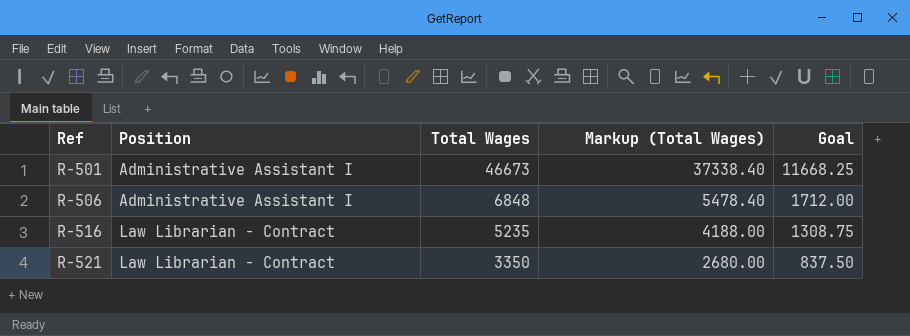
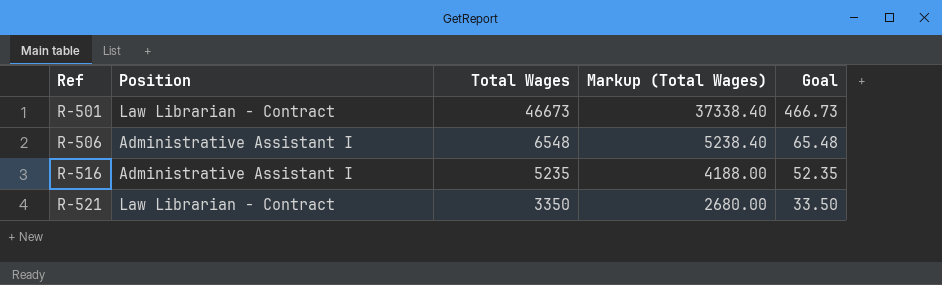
column Goal | formula: [Total Wages] * 0.25 -> [Total Wages] * 0.01
R-501 | Position: Administrative Assistant I -> Law Librarian - Contract
R-506 | Total Wages: 6848 -> 6548
R-506 | Markup (Total Wages): 5478.40 -> 5238.40
R-516 | Position: Law Librarian - Contract -> Administrative Assistant I

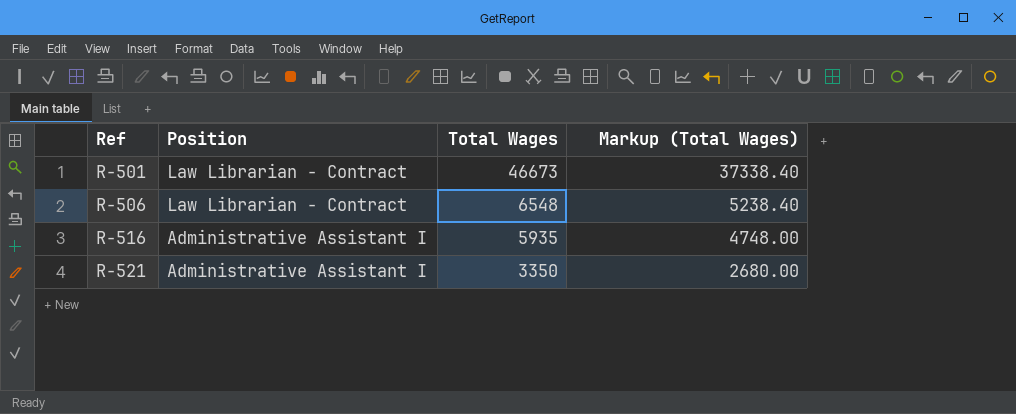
column Goal | formula: [Total Wages] * 0.01 -> none
R-506 | Position: Administrative Assistant I -> Law Librarian - Contract
R-516 | Total Wages: 5235 -> 5935
R-516 | Markup (Total Wages): 4188.00 -> 4748.00
R-521 | Position: Law Librarian - Contract -> Administrative Assistant I

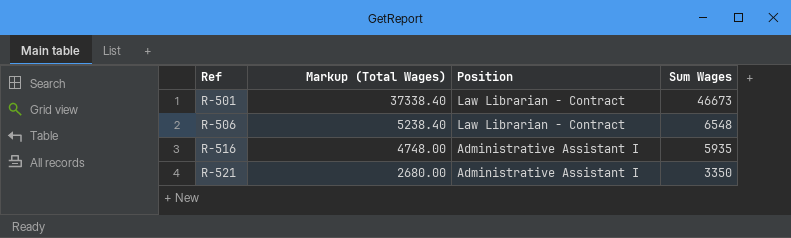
column Markup (Total Wages) | position: 4 -> 2
column name: Total Wages -> Sum Wages

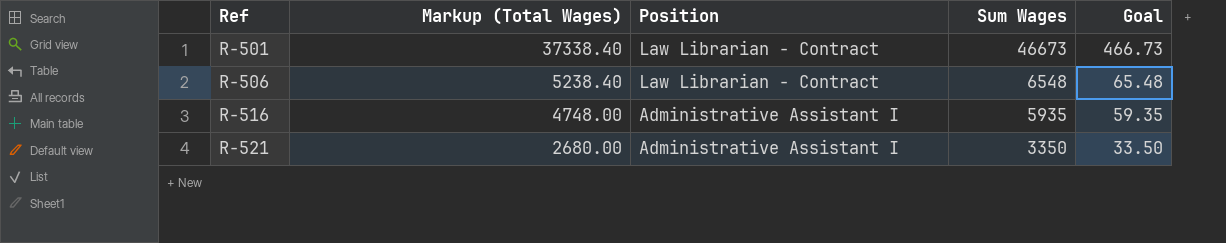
column Goal | formula: none -> [Sum Wages] * 0.01

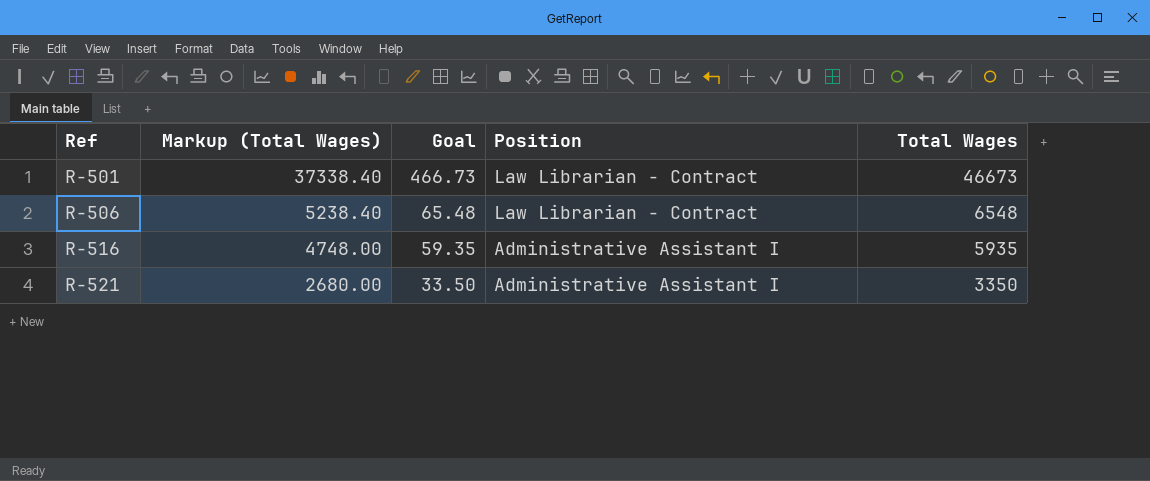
column Goal | position: 5 -> 3
column name: Sum Wages -> Total Wages

